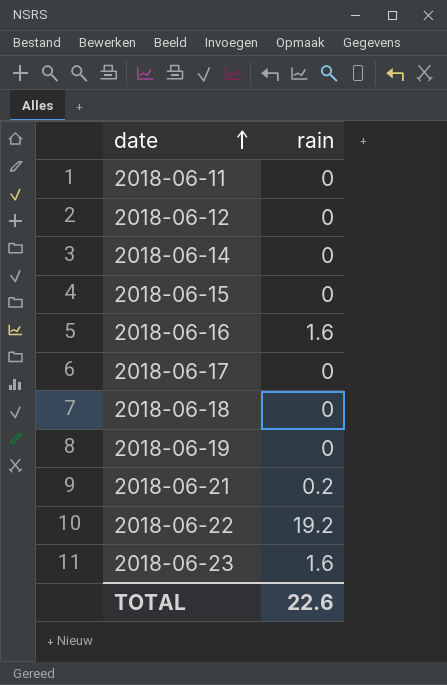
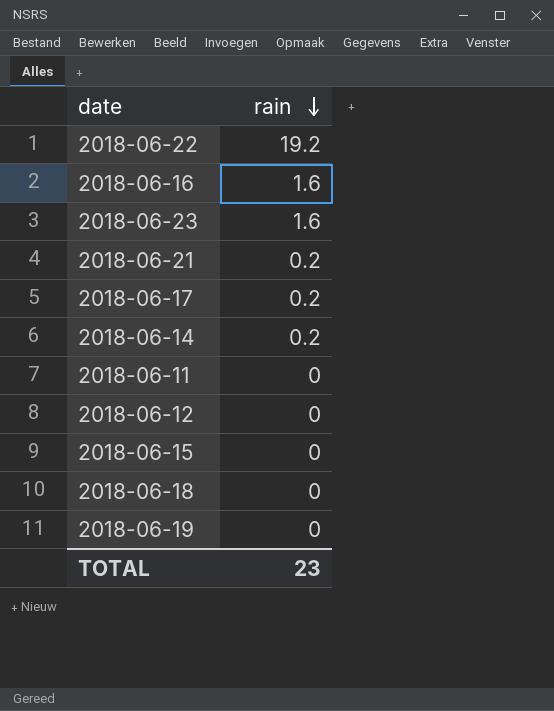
row order: date ascending -> rain descending
2018-06-17 | rain: 0 -> 0.2
2018-06-14 | rain: 0 -> 0.2
TOTAL | rain: 22.6 -> 23

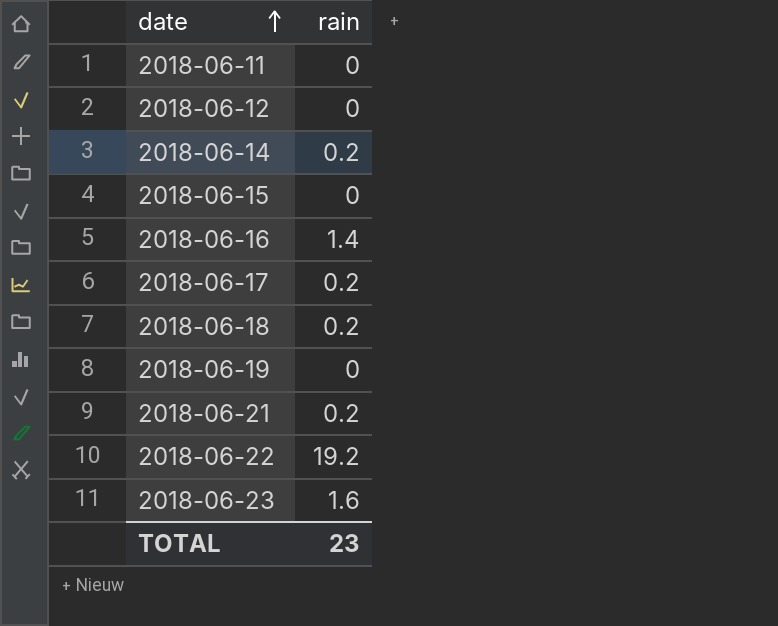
row order: rain descending -> date ascending
2018-06-16 | rain: 1.6 -> 1.4
2018-06-18 | rain: 0 -> 0.2

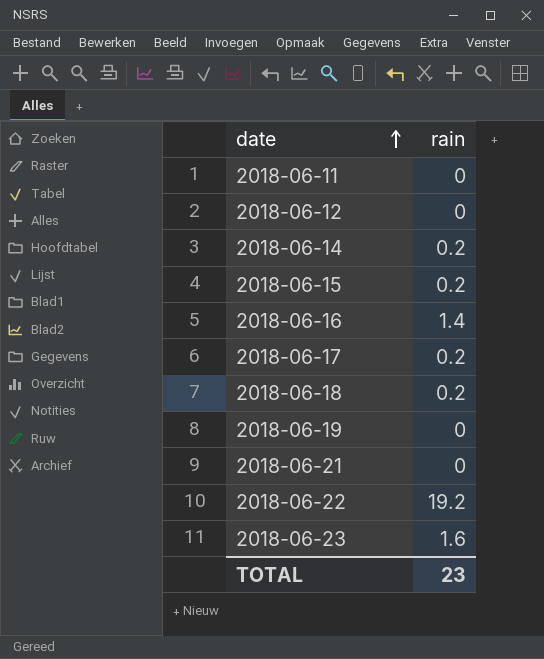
2018-06-15 | rain: 0 -> 0.2
2018-06-21 | rain: 0.2 -> 0

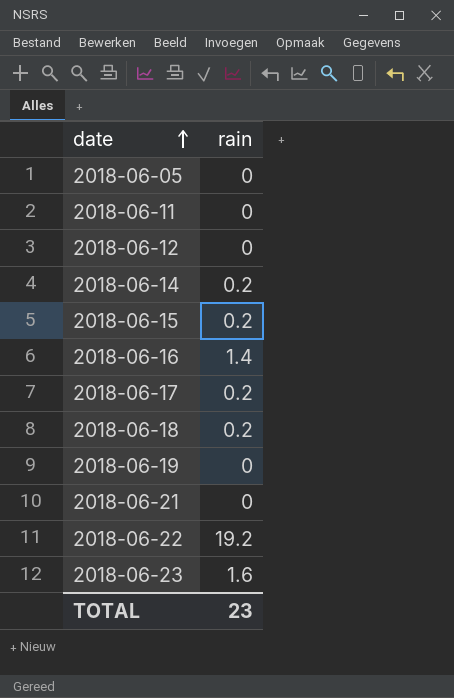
row 2018-06-05: none -> 0

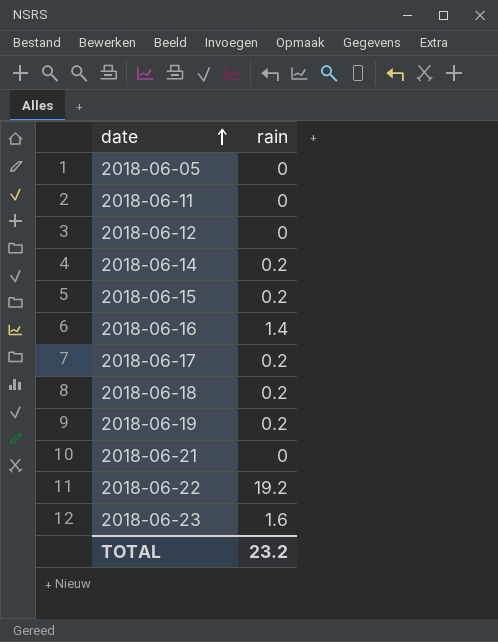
2018-06-19 | rain: 0 -> 0.2
TOTAL | rain: 23 -> 23.2

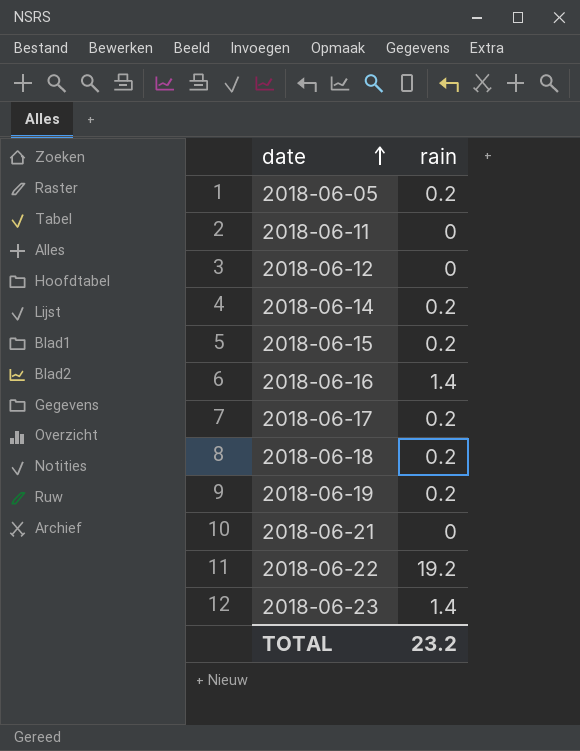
2018-06-05 | rain: 0 -> 0.2
2018-06-23 | rain: 1.6 -> 1.4

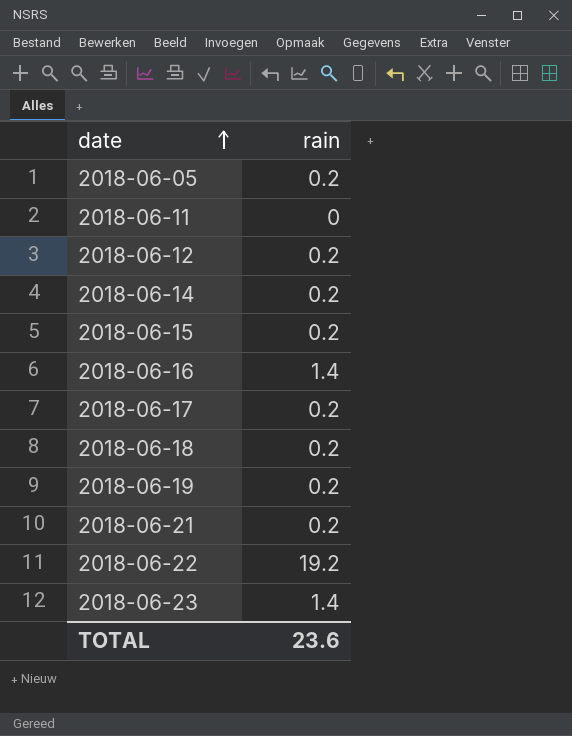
2018-06-12 | rain: 0 -> 0.2
2018-06-21 | rain: 0 -> 0.2
TOTAL | rain: 23.2 -> 23.6

